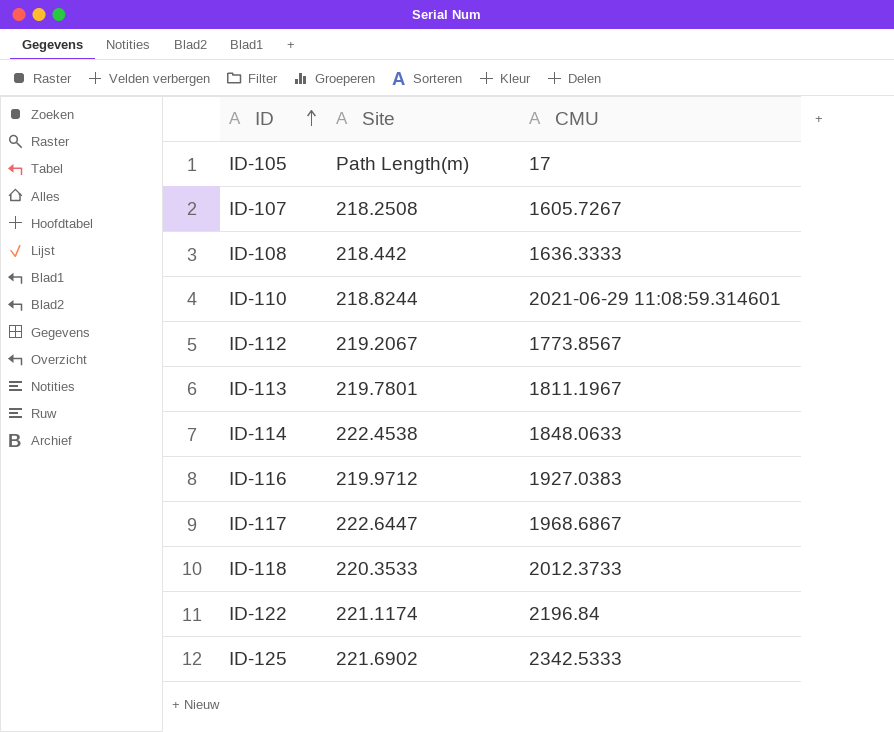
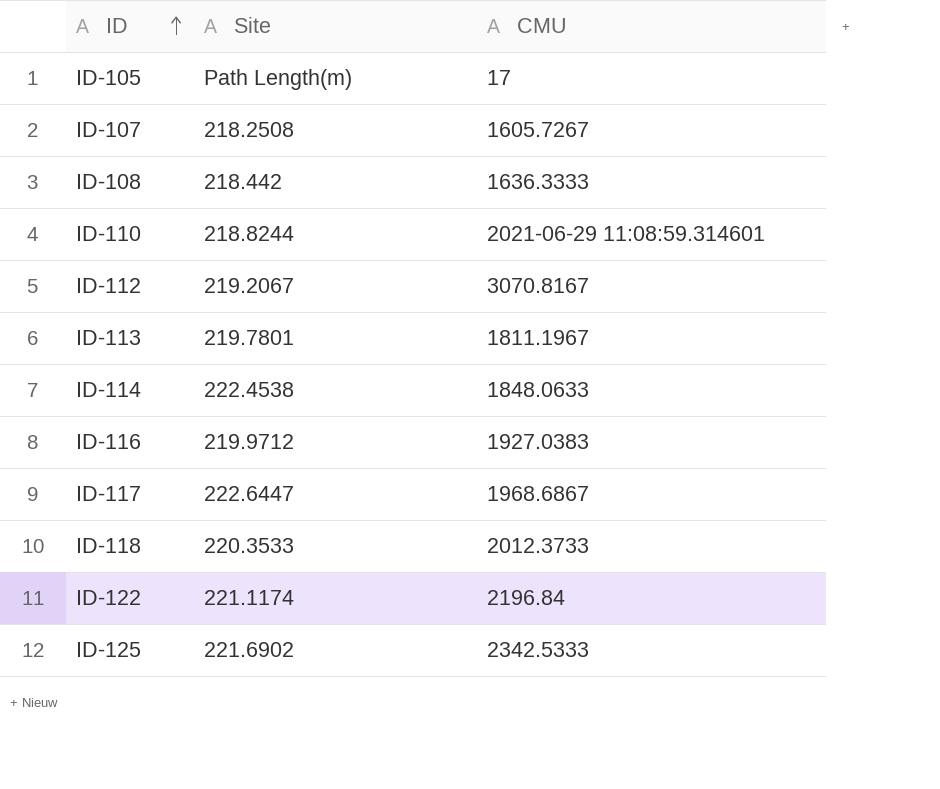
ID-112 | CMU: 1773.8567 -> 3070.8167

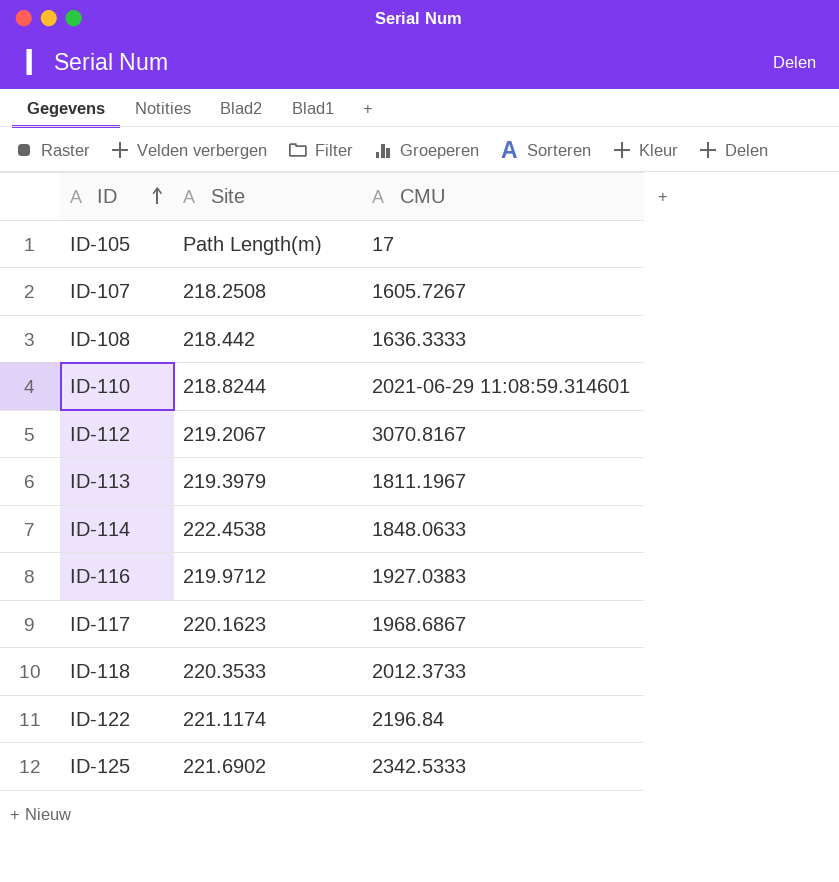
ID-113 | Site: 219.7801 -> 219.3979
ID-117 | Site: 222.6447 -> 220.1623

